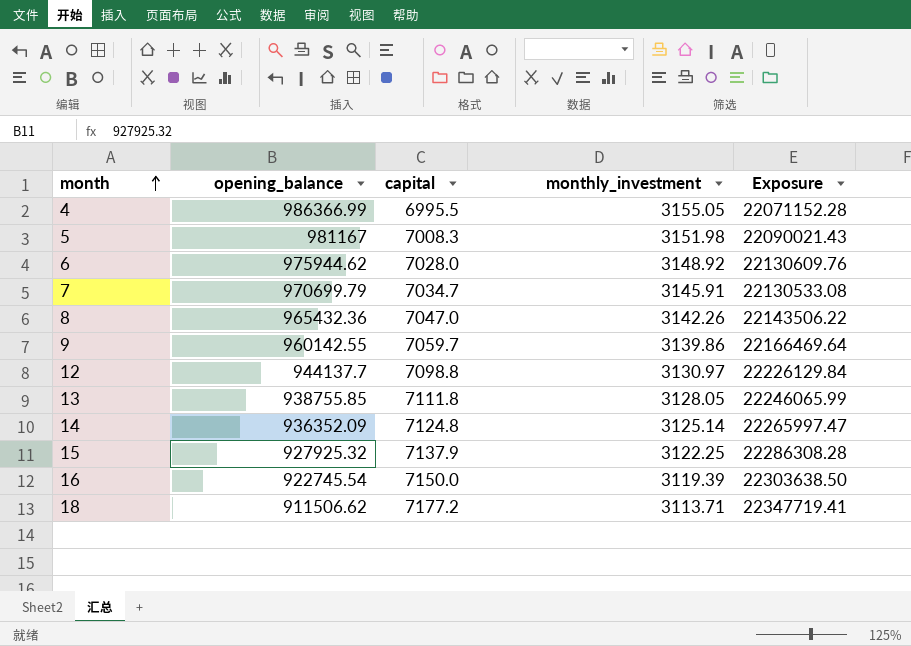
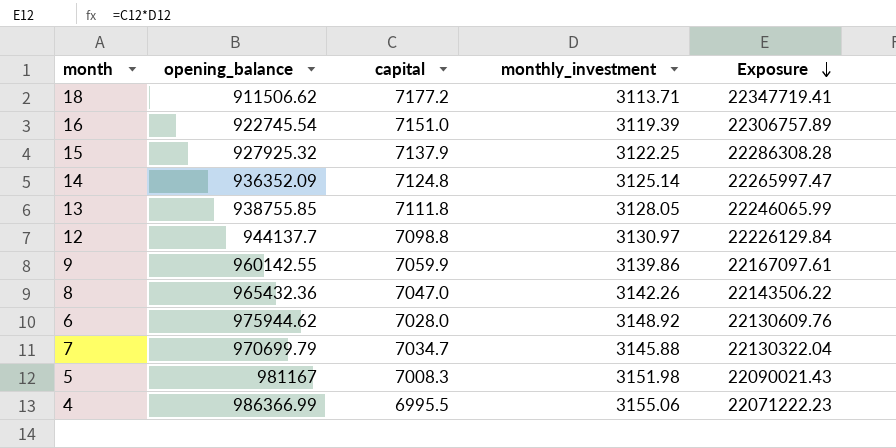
row order: month ascending -> Exposure descending
16 | capital: 7150.0 -> 7151.0
16 | Exposure: 22303638.50 -> 22306757.89
9 | capital: 7059.7 -> 7059.9
9 | Exposure: 22166469.64 -> 22167097.61
7 | monthly_investment: 3145.91 -> 3145.88
7 | Exposure: 22130533.08 -> 22130322.04
4 | monthly_investment: 3155.05 -> 3155.06
4 | Exposure: 22071152.28 -> 22071222.23

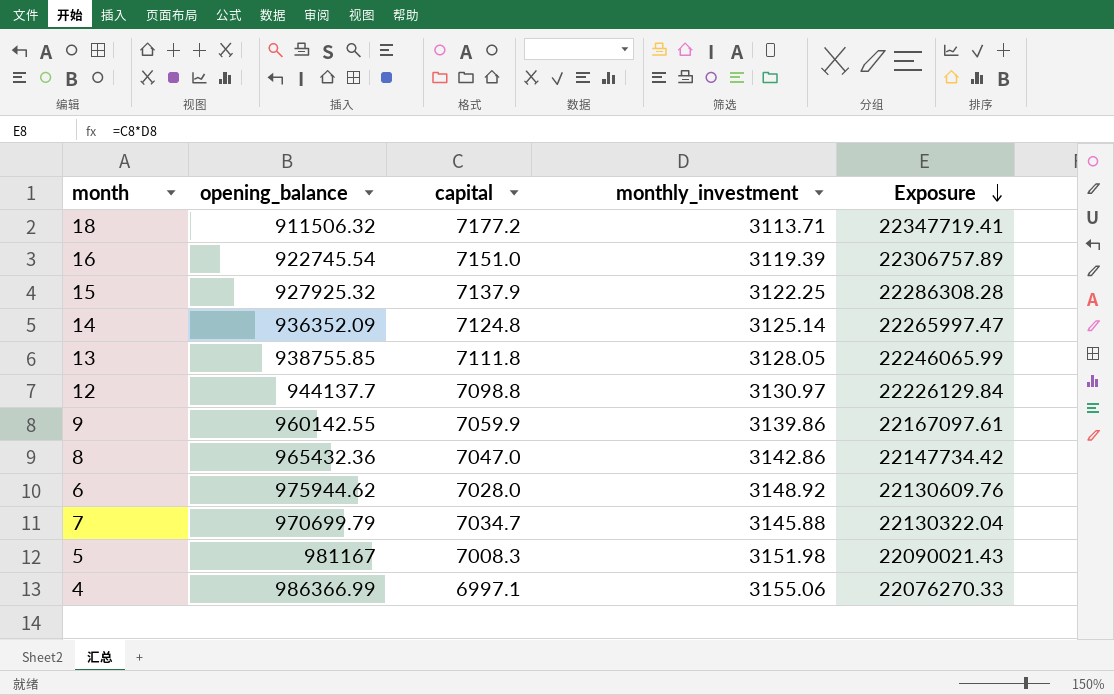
18 | opening_balance: 911506.62 -> 911506.32
8 | monthly_investment: 3142.26 -> 3142.86
8 | Exposure: 22143506.22 -> 22147734.42
4 | capital: 6995.5 -> 6997.1
4 | Exposure: 22071222.23 -> 22076270.33

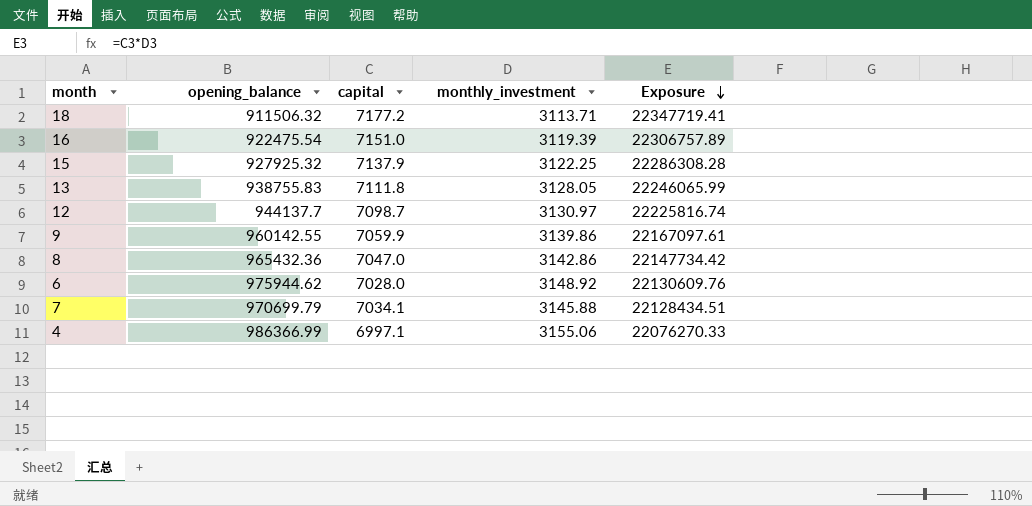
row 14: 936352.09 | 7124.8 | 3125.14 | 22265997.47 -> none
row 5: 981167 | 7008.3 | 3151.98 | 22090021.43 -> none
16 | opening_balance: 922745.54 -> 922475.54
13 | opening_balance: 938755.85 -> 938755.83
12 | capital: 7098.8 -> 7098.7
12 | Exposure: 22226129.84 -> 22225816.74
7 | capital: 7034.7 -> 7034.1
7 | Exposure: 22130322.04 -> 22128434.51

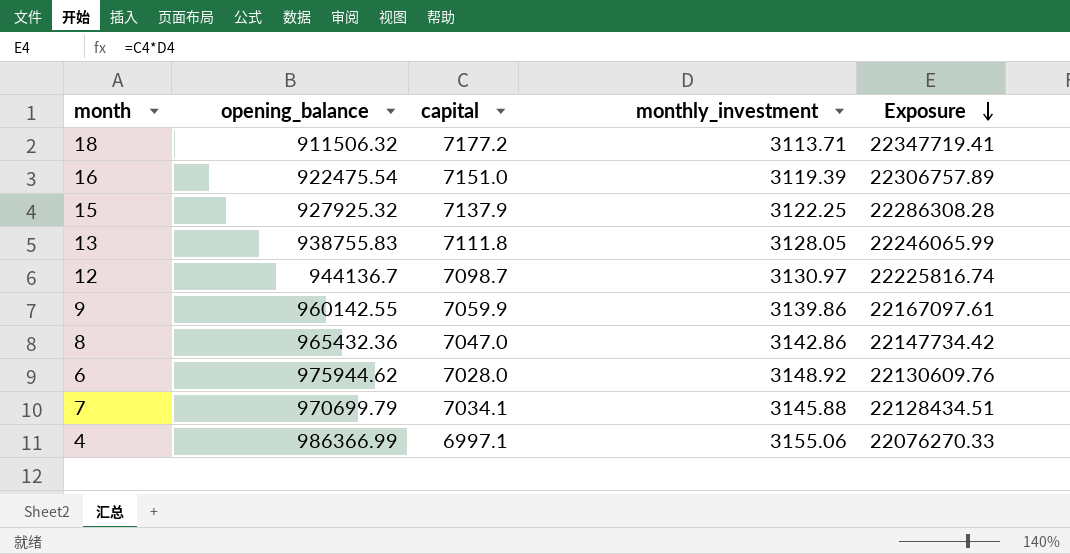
12 | opening_balance: 944137.7 -> 944136.7

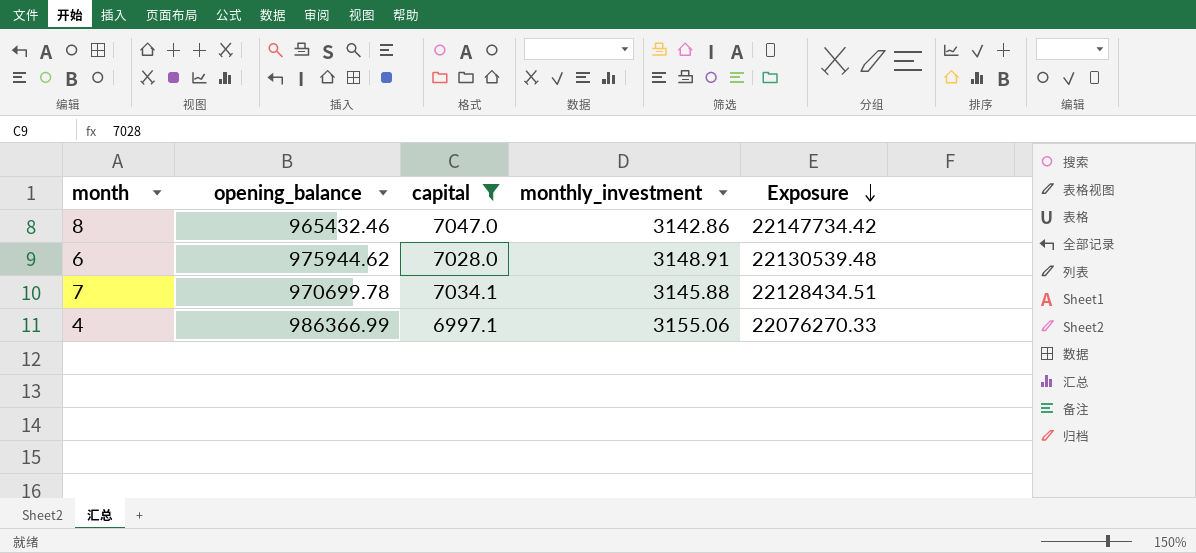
filter: none -> capital <= 7047.0
8 | opening_balance: 965432.36 -> 965432.46
6 | monthly_investment: 3148.92 -> 3148.91
6 | Exposure: 22130609.76 -> 22130539.48
7 | opening_balance: 970699.79 -> 970699.78

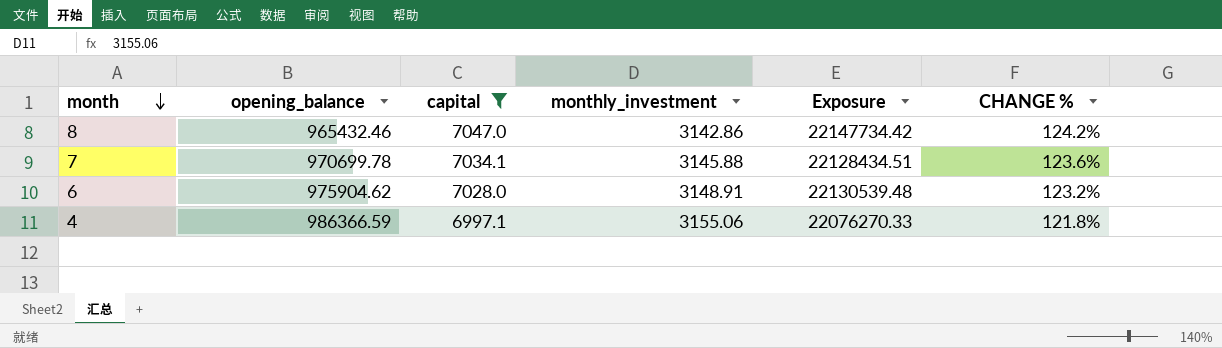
row order: Exposure descending -> month descending
column CHANGE % | formula: none -> ([capital] - [monthly_investment]) / [monthly_investment]
6 | opening_balance: 975944.62 -> 975904.62
4 | opening_balance: 986366.99 -> 986366.59

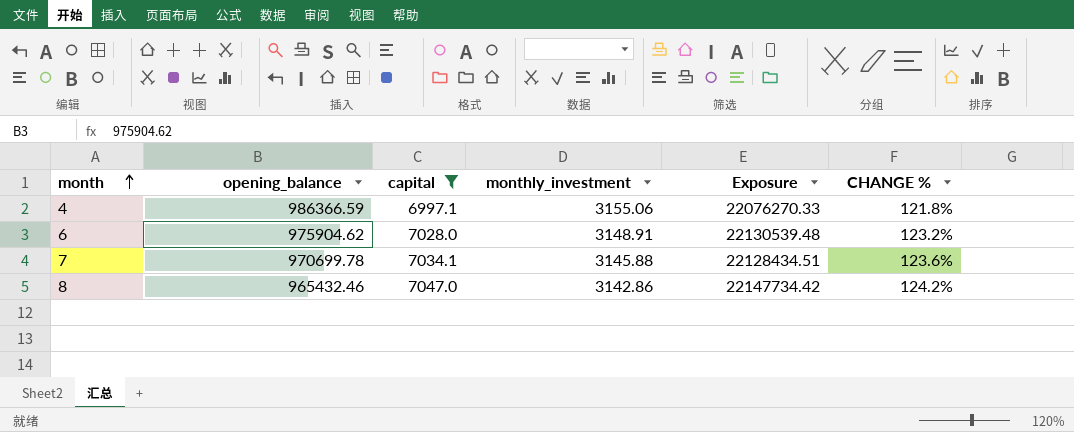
row order: month descending -> month ascending

